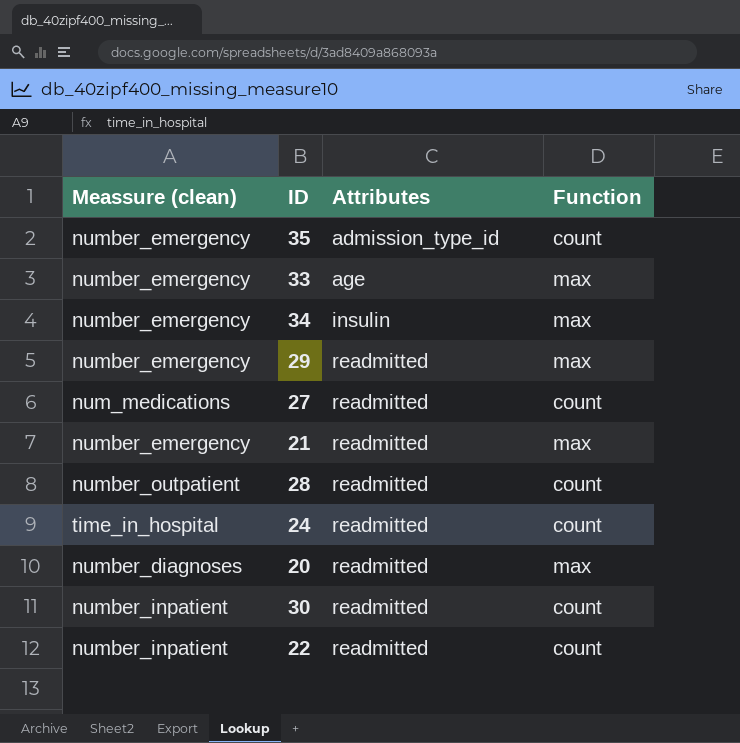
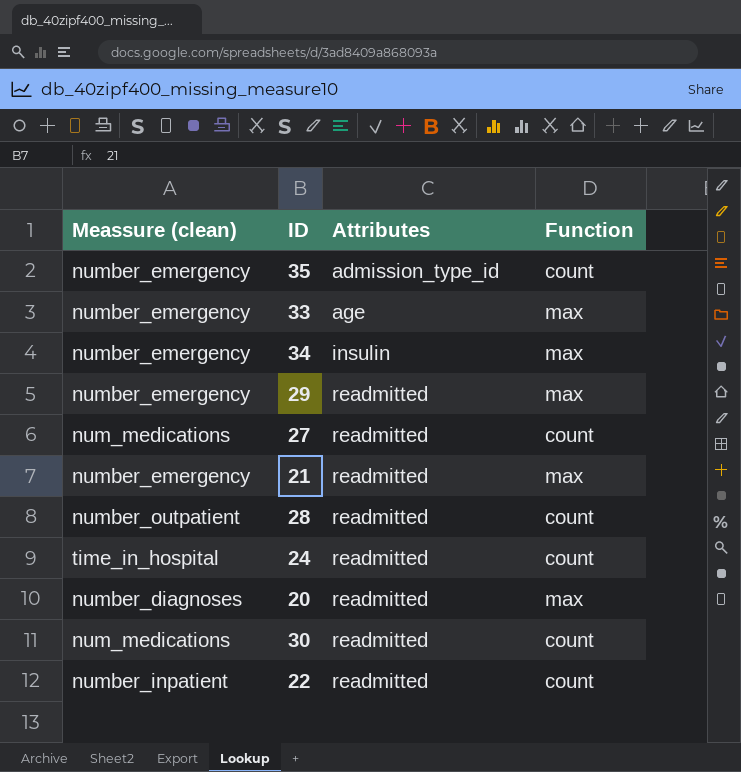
30 | Meassure (clean): number_inpatient -> num_medications

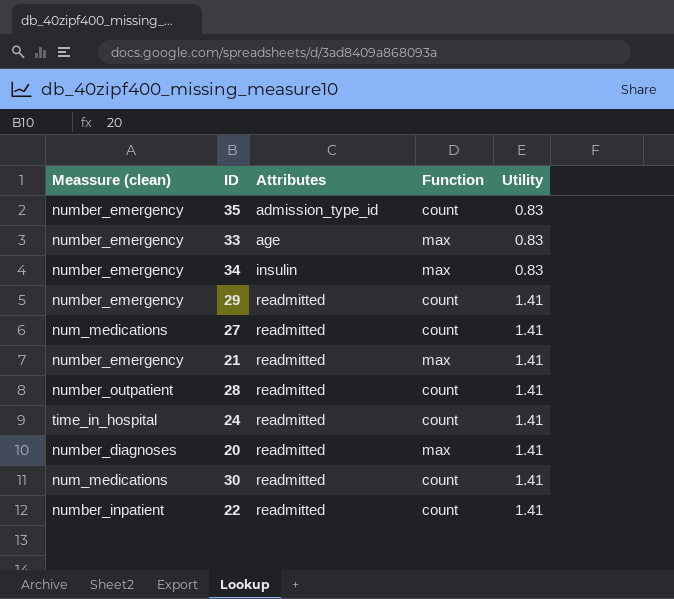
column Utility | position: none -> 5
29 | Function: max -> count

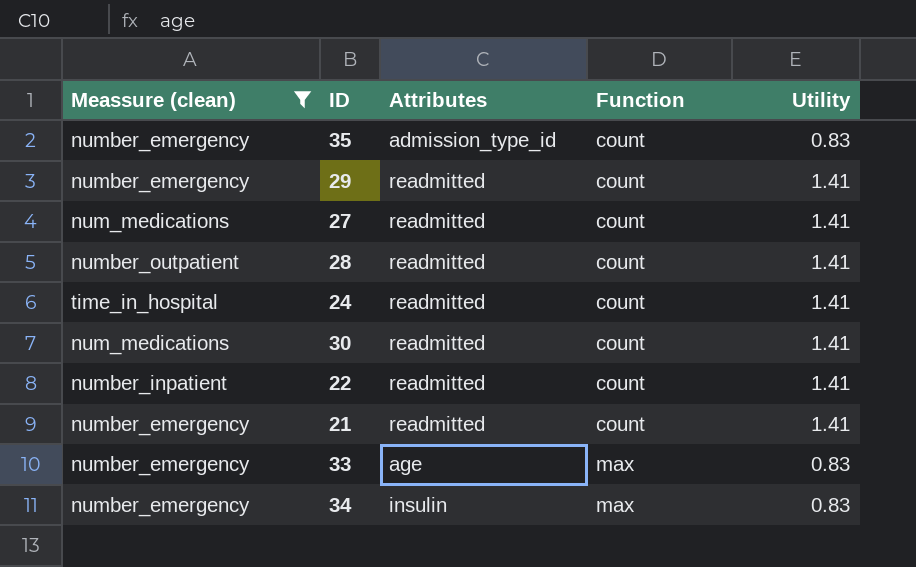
filter: none -> Meassure (clean) != number_diagnoses
row order: Attributes ascending -> Function ascending
21 | Function: max -> count

